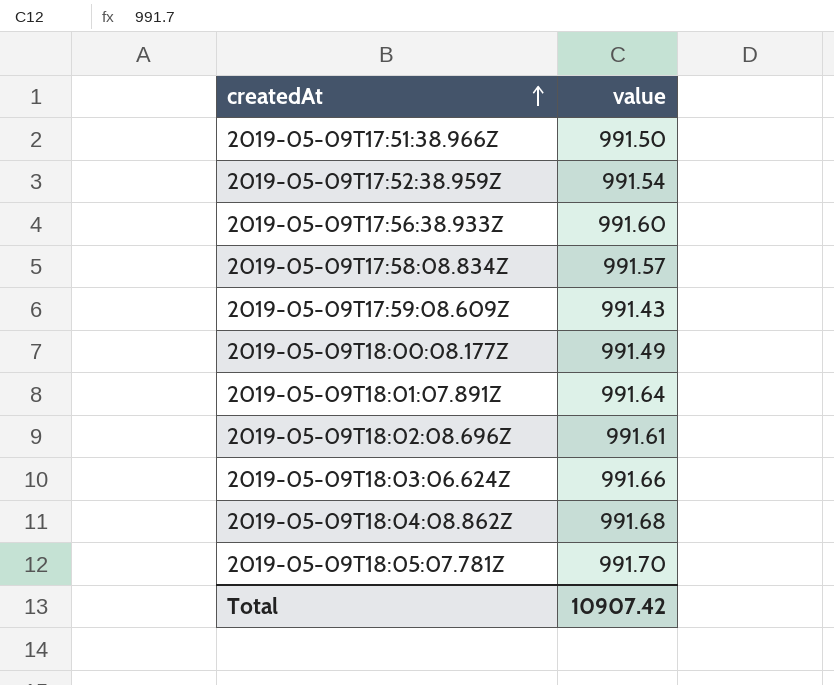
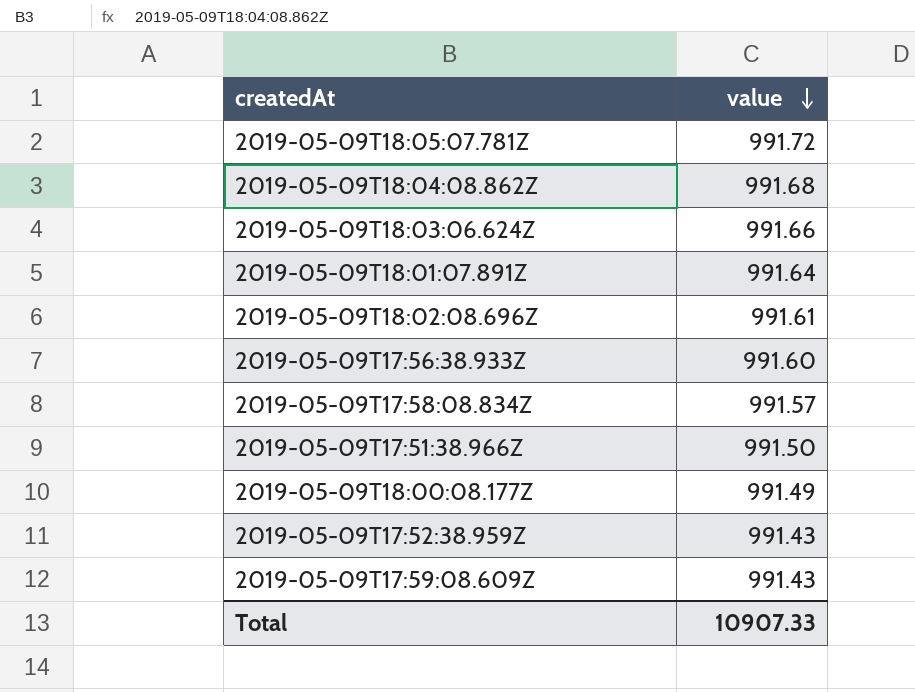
row order: createdAt ascending -> value descending
2019-05-09T18:05:07.781Z | value: 991.70 -> 991.72
2019-05-09T17:52:38.959Z | value: 991.54 -> 991.43
Total | value: 10907.42 -> 10907.33

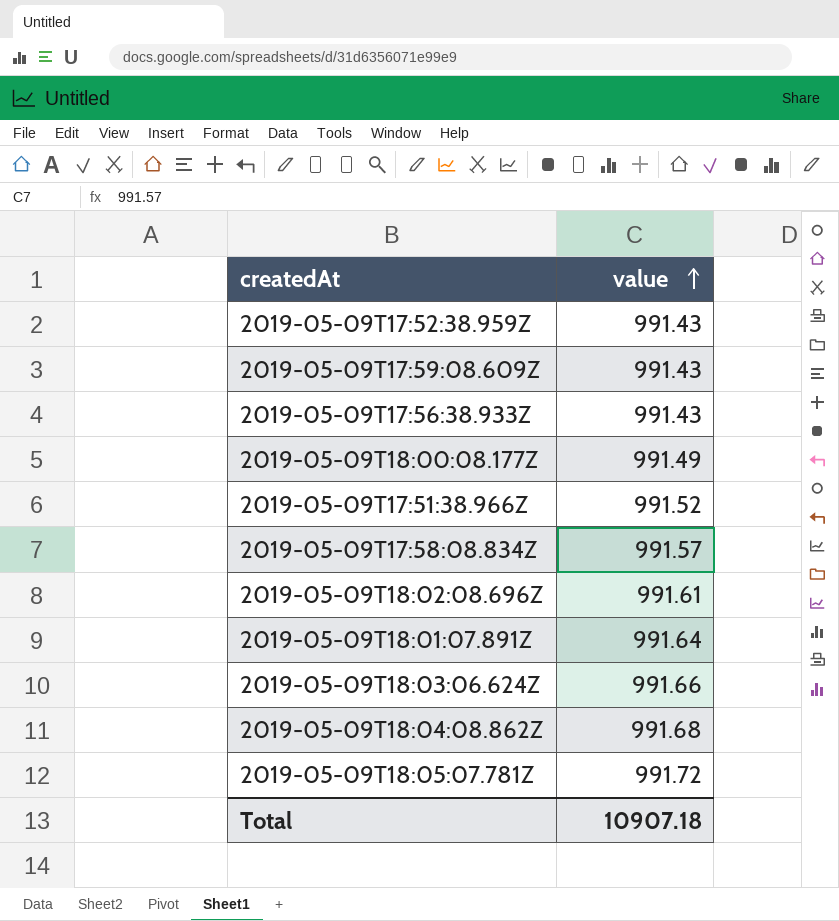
row order: value descending -> value ascending
2019-05-09T17:56:38.933Z | value: 991.60 -> 991.43
2019-05-09T17:51:38.966Z | value: 991.50 -> 991.52
Total | value: 10907.33 -> 10907.18

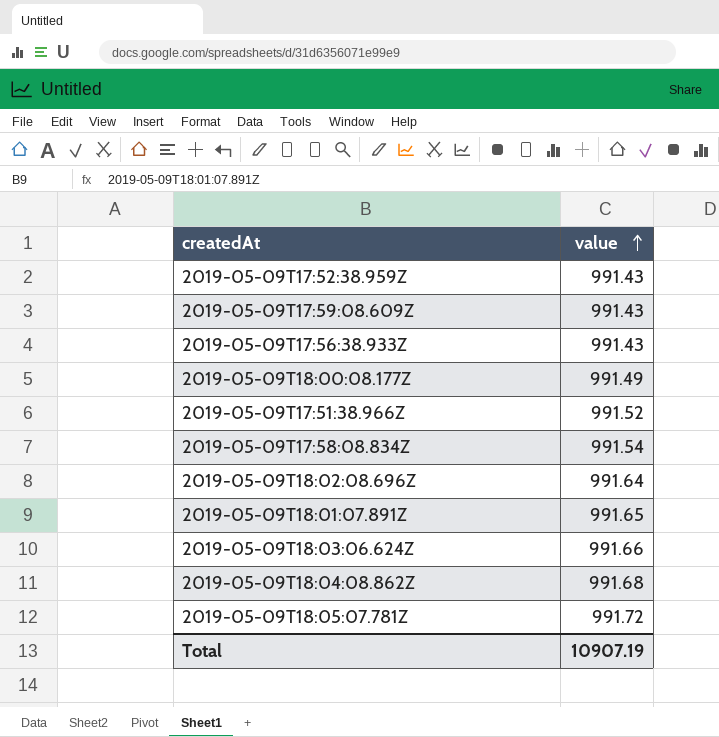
2019-05-09T17:58:08.834Z | value: 991.57 -> 991.54
2019-05-09T18:02:08.696Z | value: 991.61 -> 991.64
2019-05-09T18:01:07.891Z | value: 991.64 -> 991.65
Total | value: 10907.18 -> 10907.19

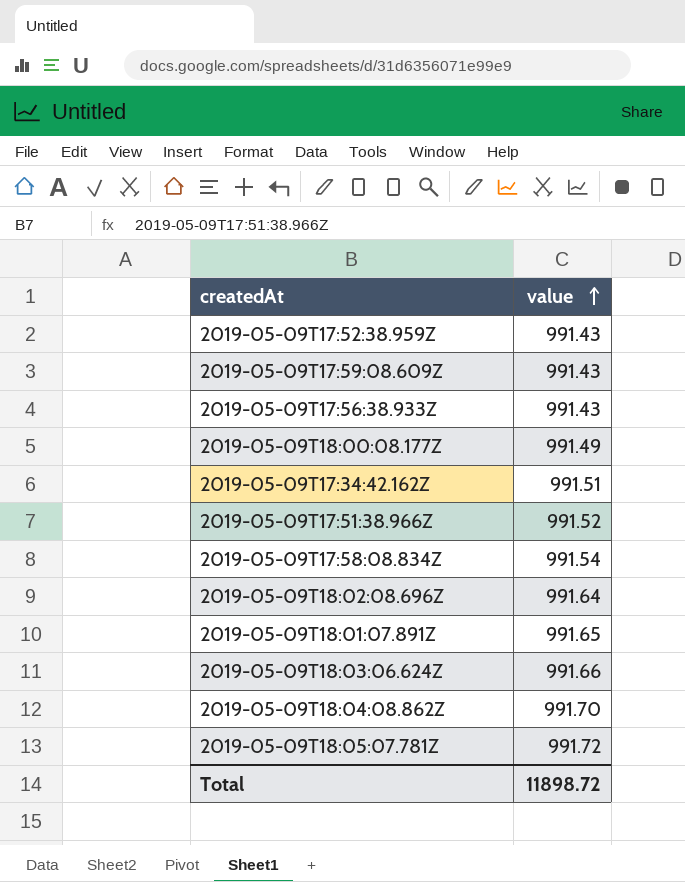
row 2019-05-09T17:34:42.162Z: none -> 991.51
2019-05-09T18:04:08.862Z | value: 991.68 -> 991.70
Total | value: 10907.19 -> 11898.72

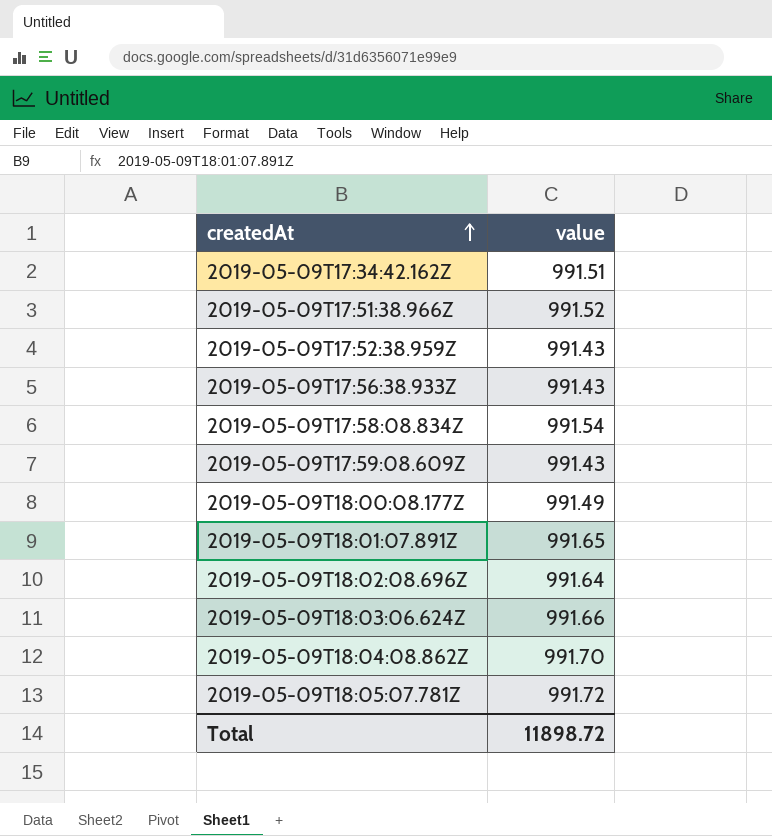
row order: value ascending -> createdAt ascending

